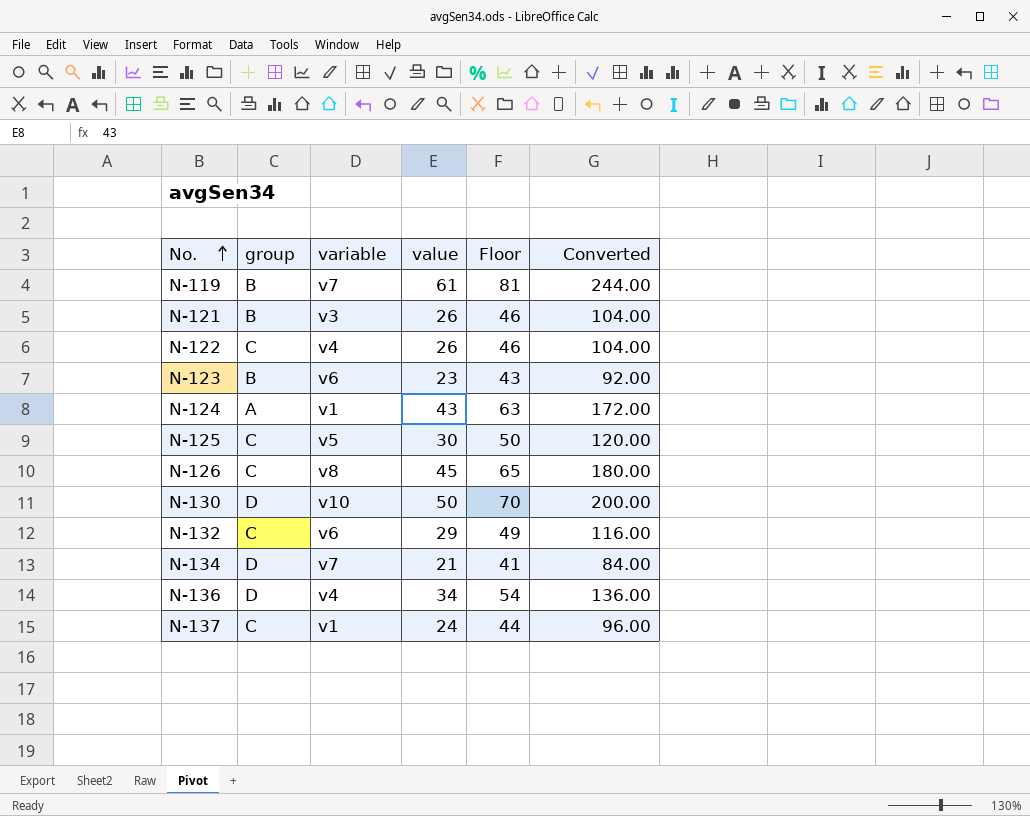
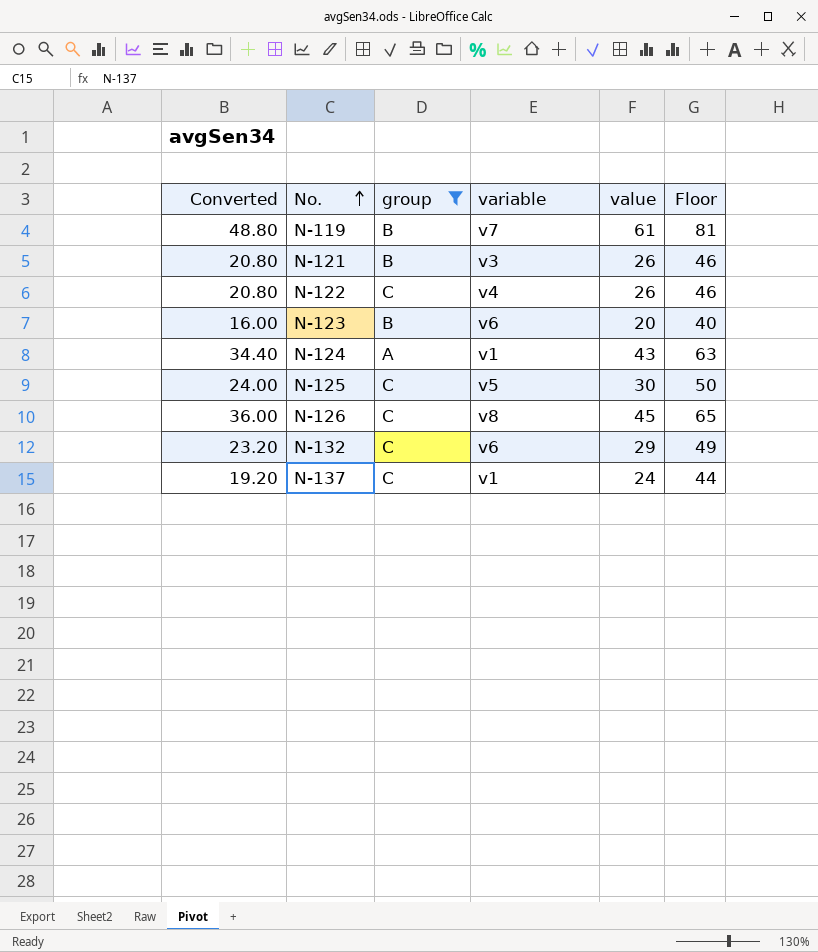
filter: none -> group != D
column Converted | formula: [value] * 4 -> [value] * 0.8
column Converted | position: 6 -> 1
N-123 | value: 23 -> 20
N-123 | Floor: 43 -> 40

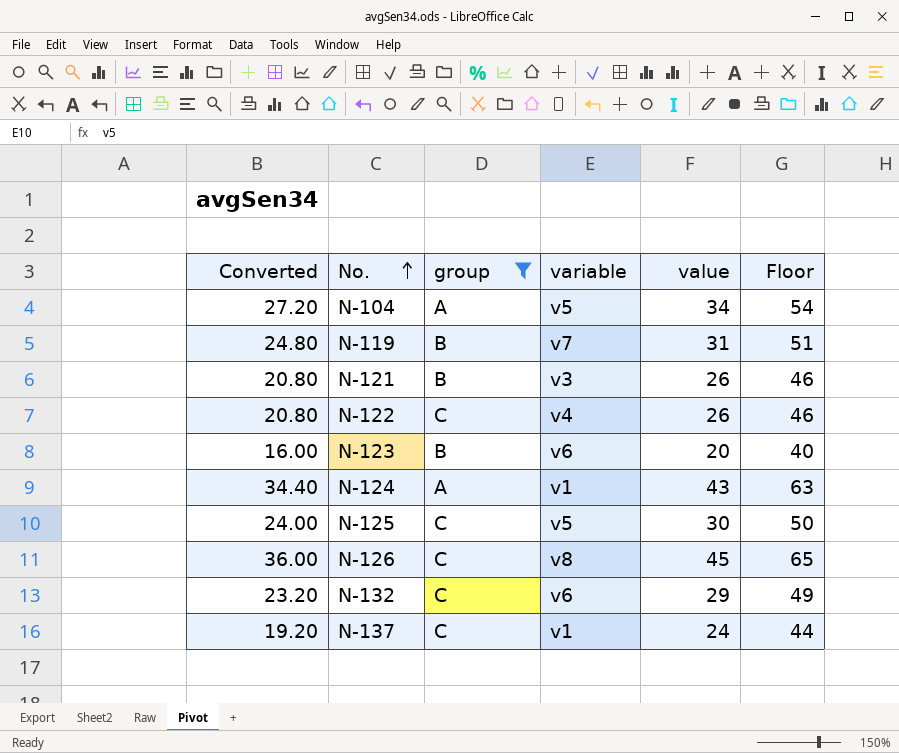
row N-104: none -> 27.20 | A | v5 | 34 | 54
N-119 | Converted: 48.80 -> 24.80
N-119 | value: 61 -> 31
N-119 | Floor: 81 -> 51

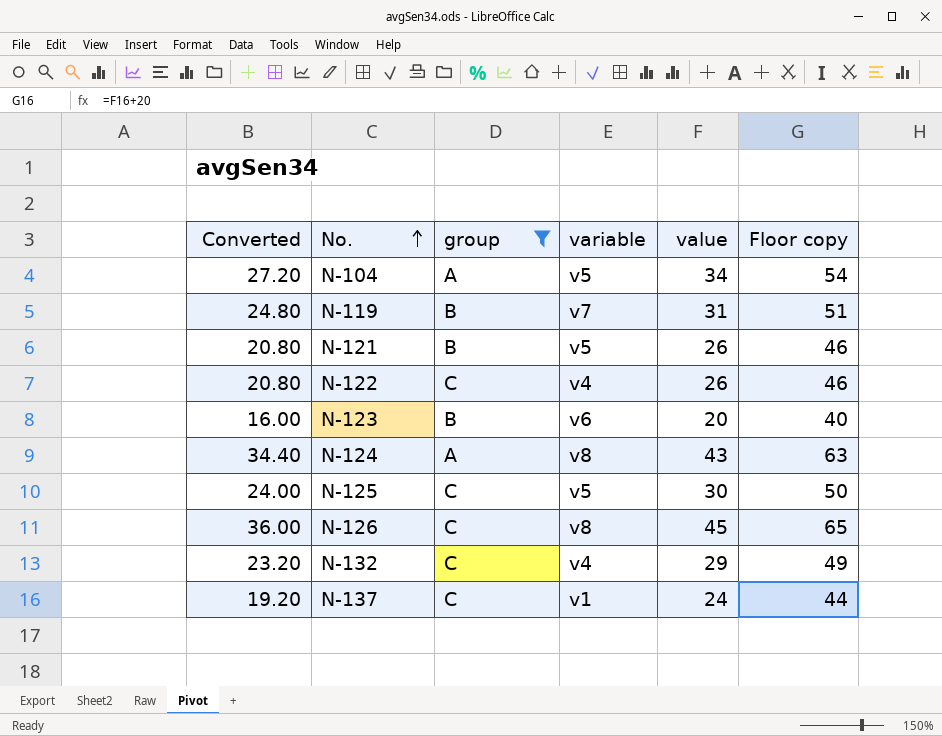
column name: Floor -> Floor copy
N-121 | variable: v3 -> v5
N-124 | variable: v1 -> v8
N-132 | variable: v6 -> v4

